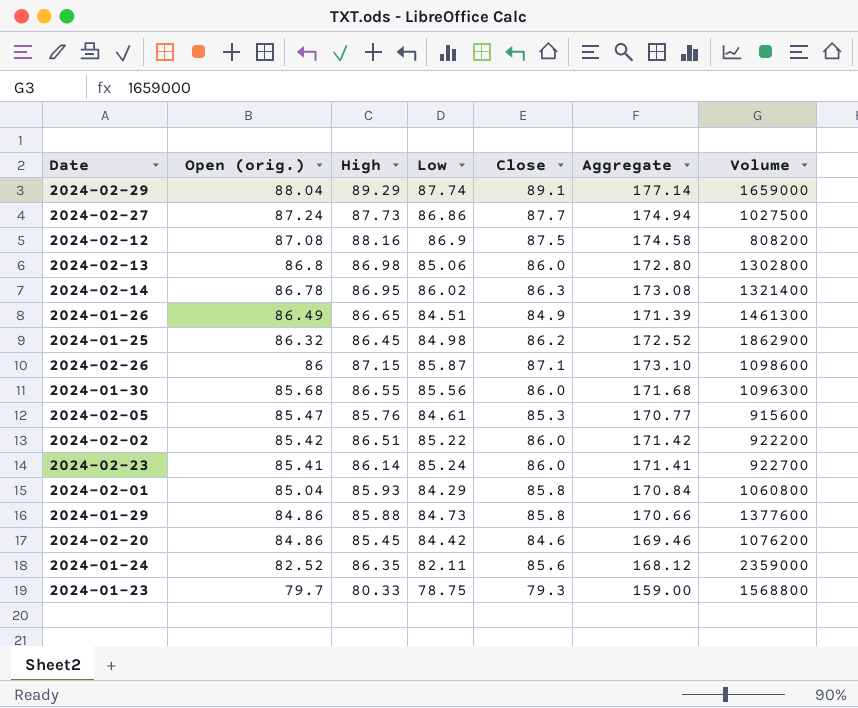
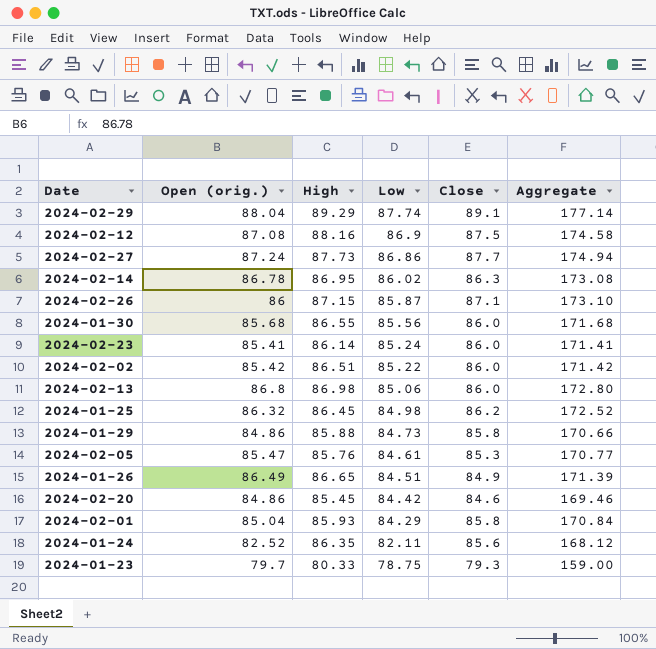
row order: Open (orig.) descending -> Low descending
column Volume | position: 7 -> none

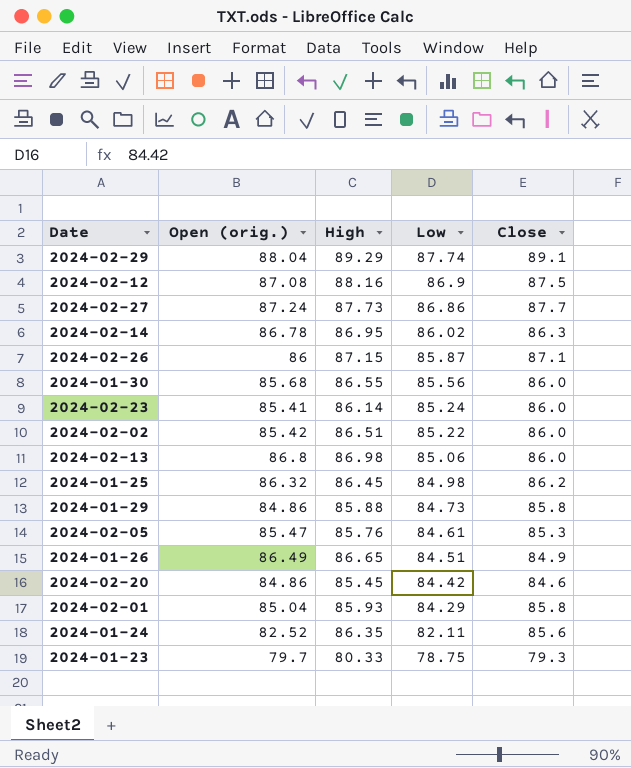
column Aggregate | formula: [Open (orig.)] + [Close] -> none

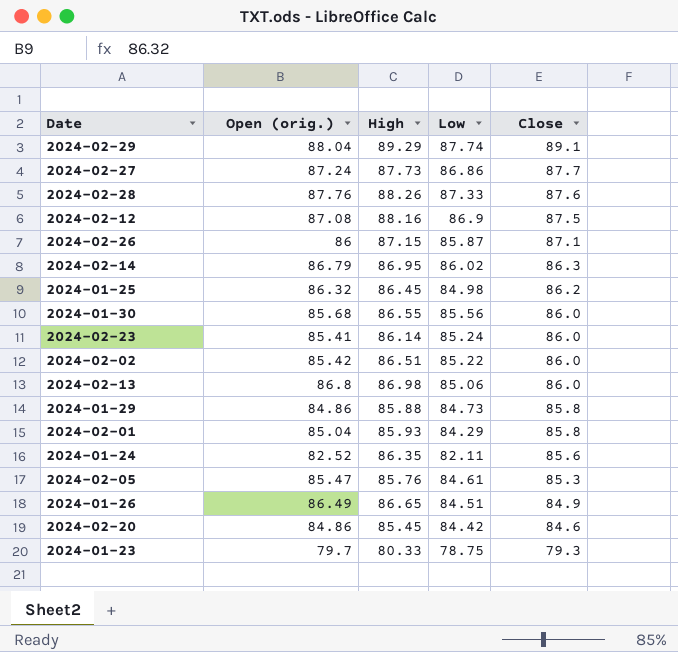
row order: Low descending -> Close descending
row 2024-02-28: none -> 87.76 | 88.26 | 87.33 | 87.6
2024-02-14 | Open (orig.): 86.78 -> 86.79

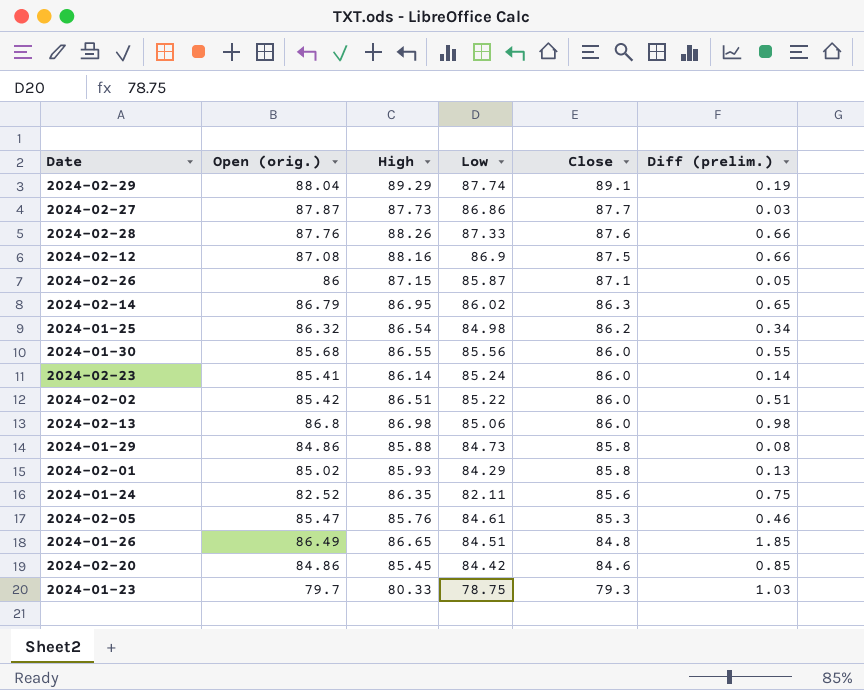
column Diff (prelim.) | formula: none -> [High] - [Close]
2024-02-27 | Open (orig.): 87.24 -> 87.87
2024-01-25 | High: 86.45 -> 86.54
2024-02-01 | Open (orig.): 85.04 -> 85.02
2024-01-26 | Close: 84.9 -> 84.8

